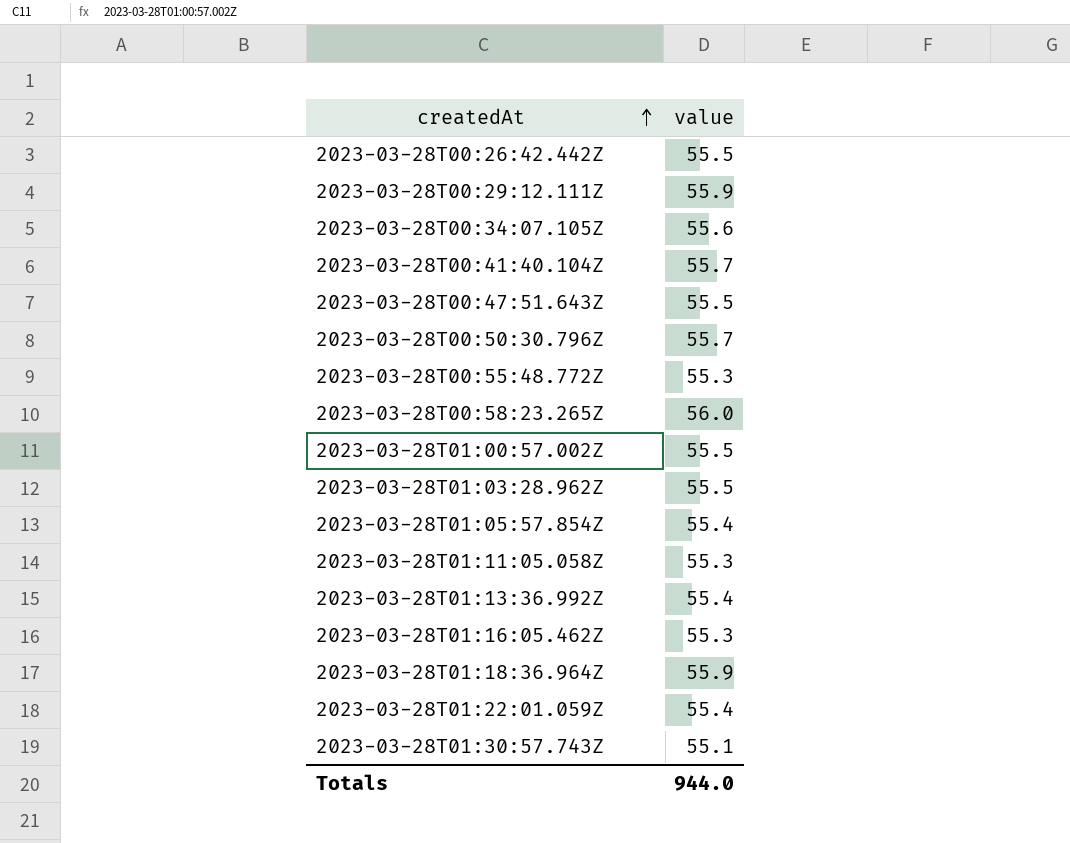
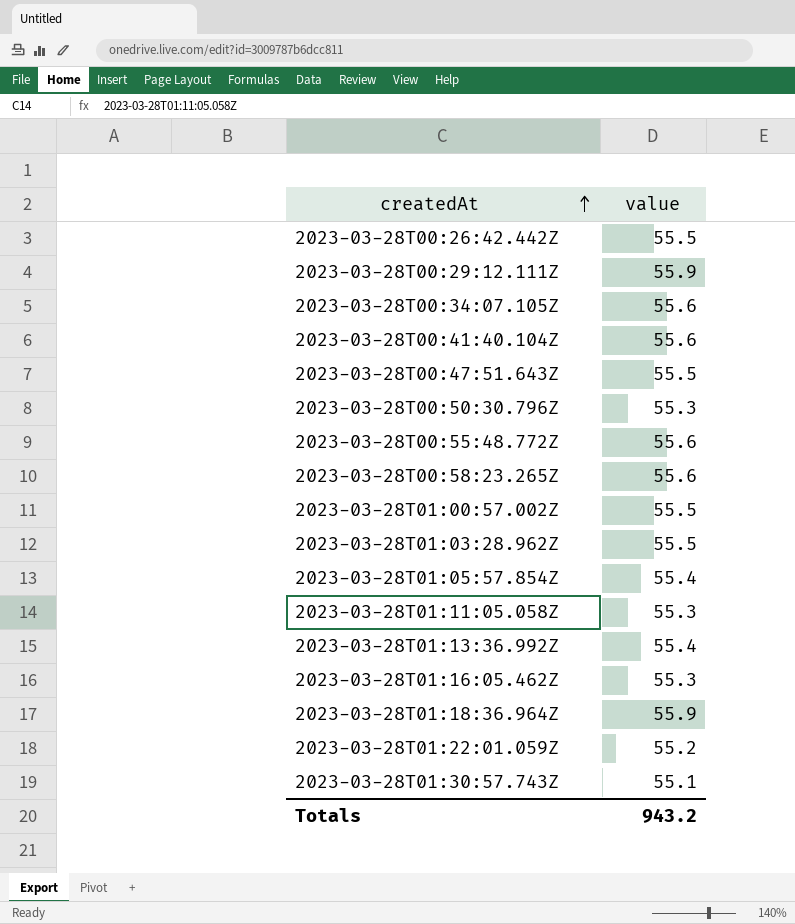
2023-03-28T00:41:40.104Z | value: 55.7 -> 55.6
2023-03-28T00:50:30.796Z | value: 55.7 -> 55.3
2023-03-28T00:55:48.772Z | value: 55.3 -> 55.6
2023-03-28T00:58:23.265Z | value: 56.0 -> 55.6
2023-03-28T01:22:01.059Z | value: 55.4 -> 55.2
Totals | value: 944.0 -> 943.2

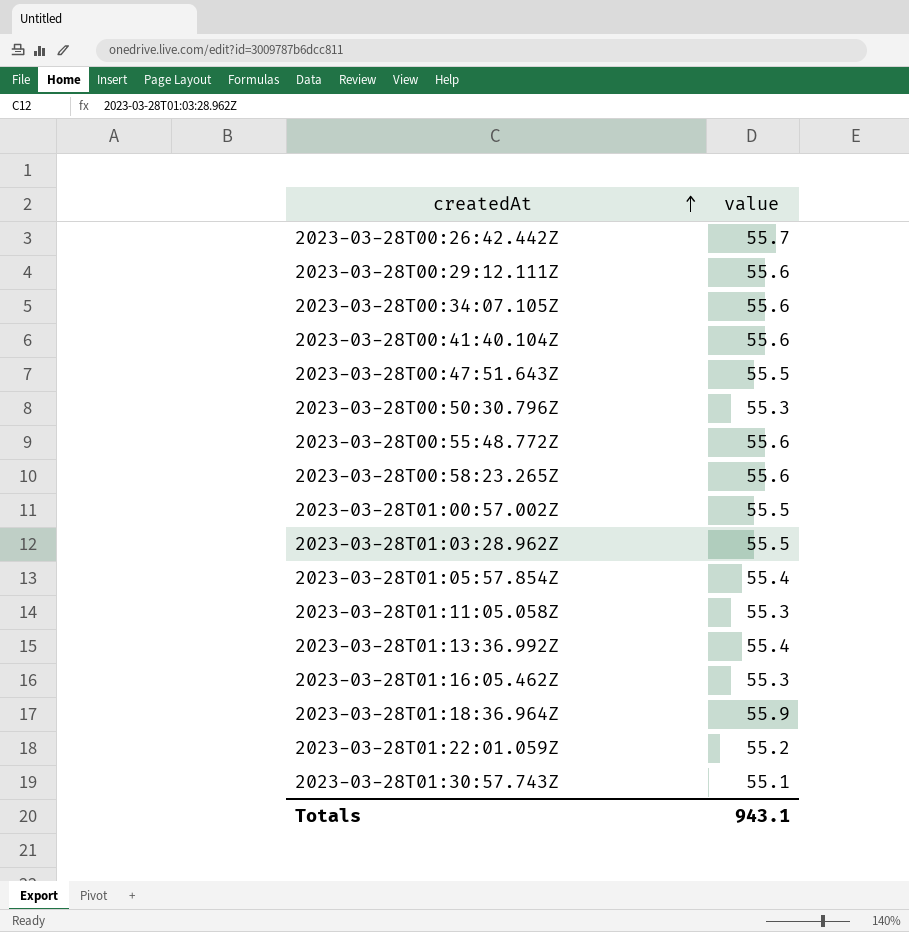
2023-03-28T00:26:42.442Z | value: 55.5 -> 55.7
2023-03-28T00:29:12.111Z | value: 55.9 -> 55.6
Totals | value: 943.2 -> 943.1

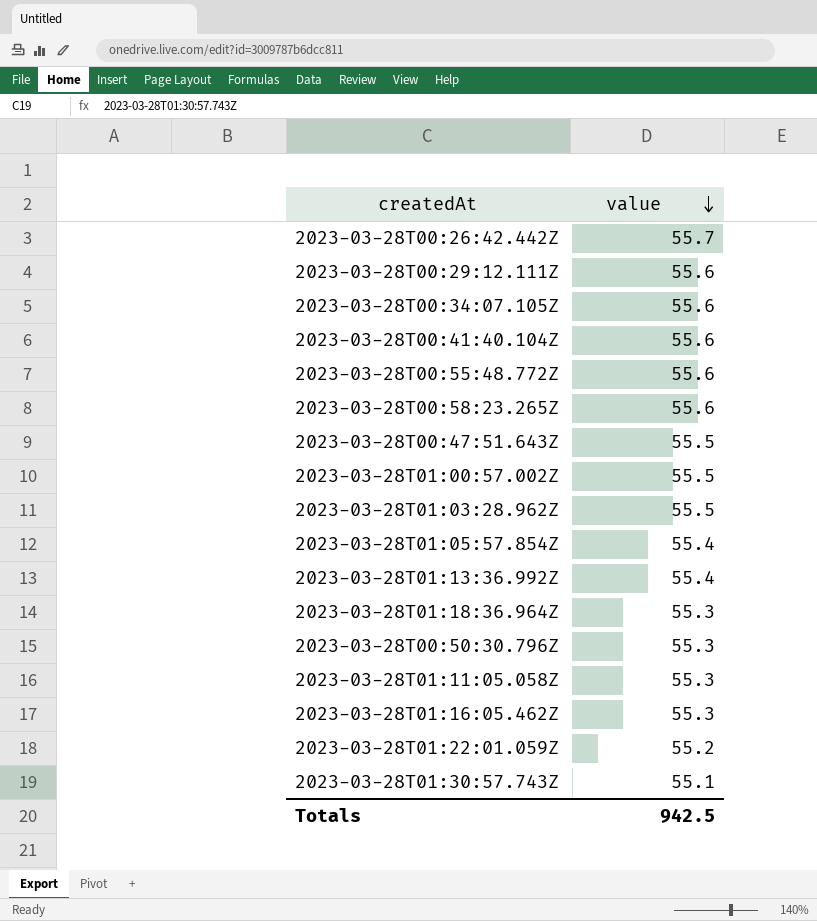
row order: createdAt ascending -> value descending
2023-03-28T01:18:36.964Z | value: 55.9 -> 55.3
Totals | value: 943.1 -> 942.5

